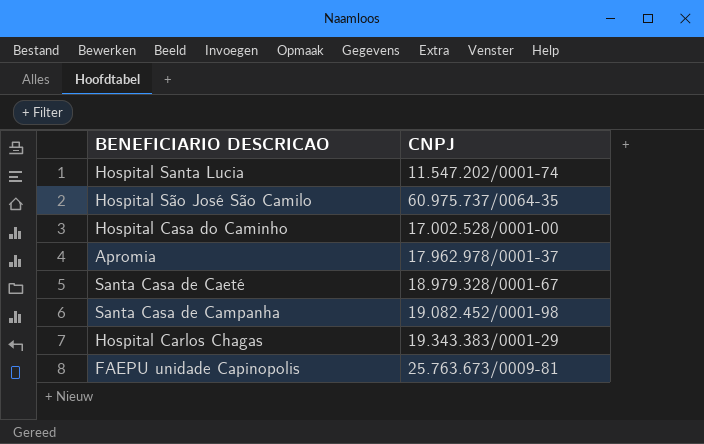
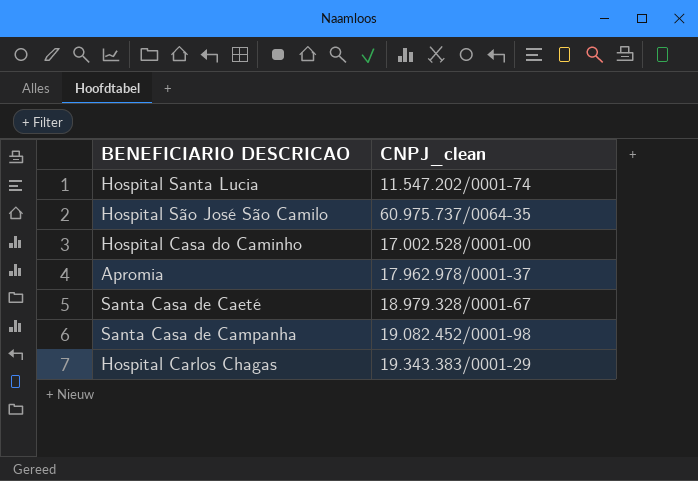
column name: CNPJ -> CNPJ_clean
row FAEPU unidade Capinopolis: 25.763.673/0009-81 -> none

